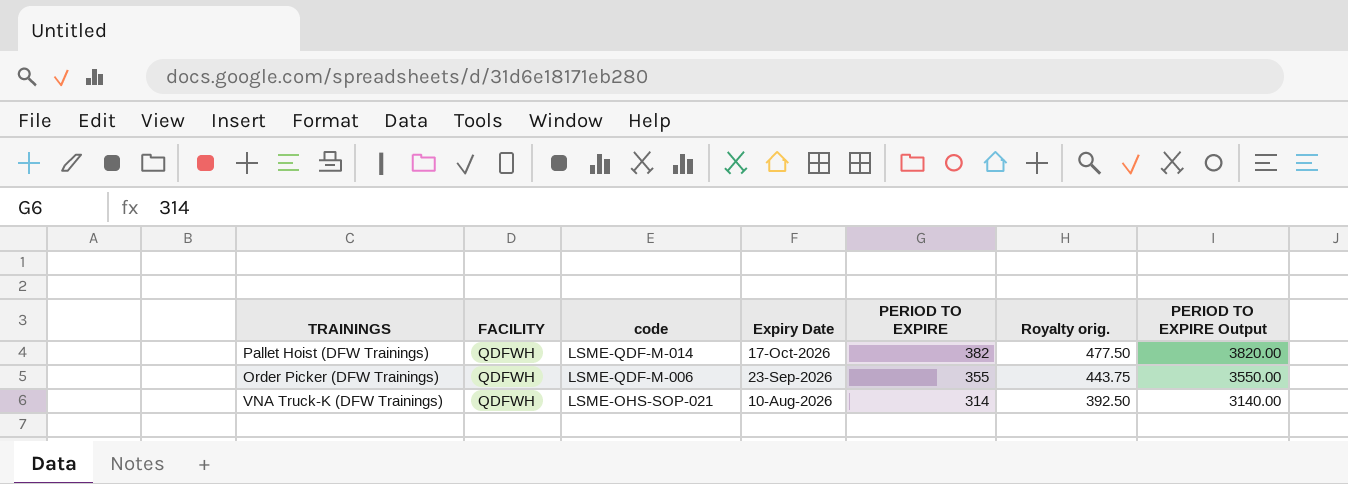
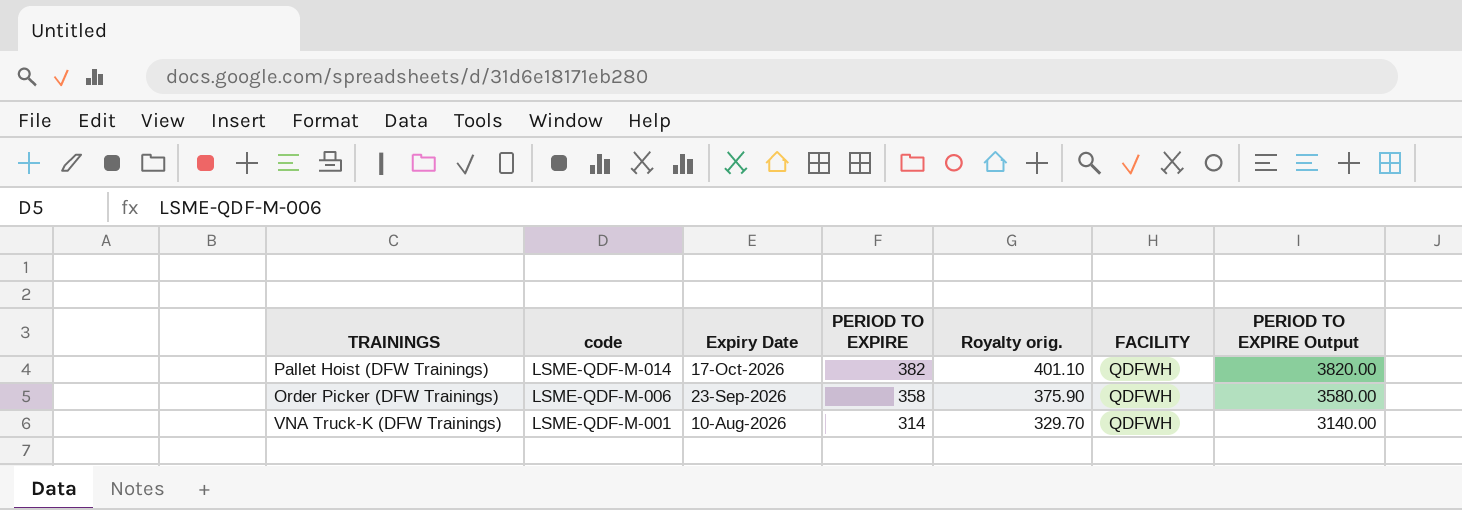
column Royalty orig. | formula: [PERIOD TO EXPIRE] * 1.25 -> [PERIOD TO EXPIRE] * 1.05
column FACILITY | position: 2 -> 6
Order Picker (DFW Trainings) | PERIOD TO EXPIRE: 355 -> 358
Order Picker (DFW Trainings) | PERIOD TO EXPIRE Output: 3550.00 -> 3580.00
VNA Truck-K (DFW Trainings) | code: LSME-OHS-SOP-021 -> LSME-QDF-M-001

